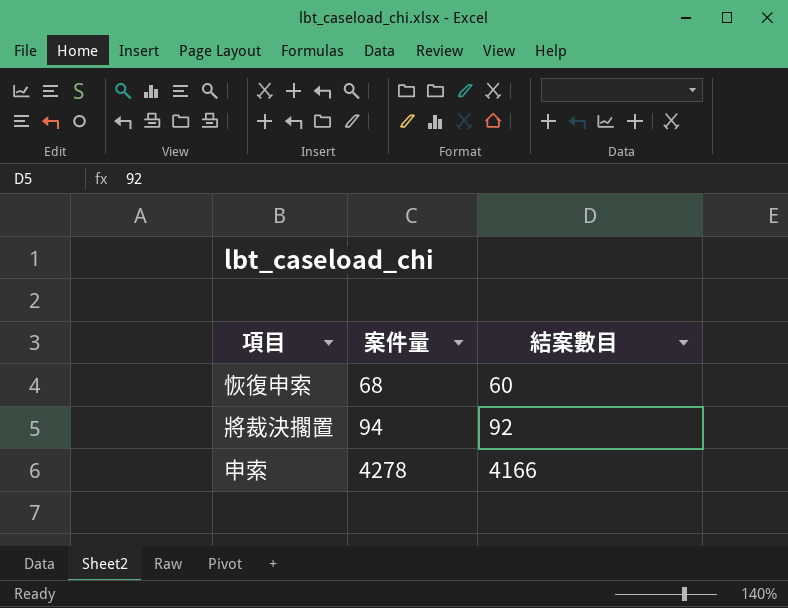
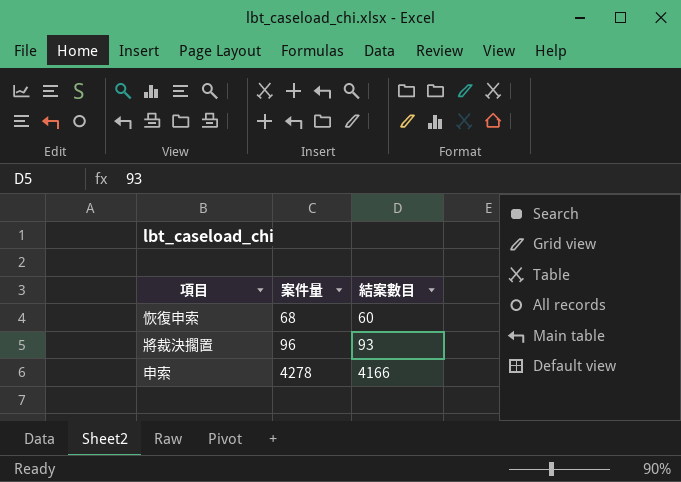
將裁決擱置 | 案件量: 94 -> 96
將裁決擱置 | 結案數目: 92 -> 93

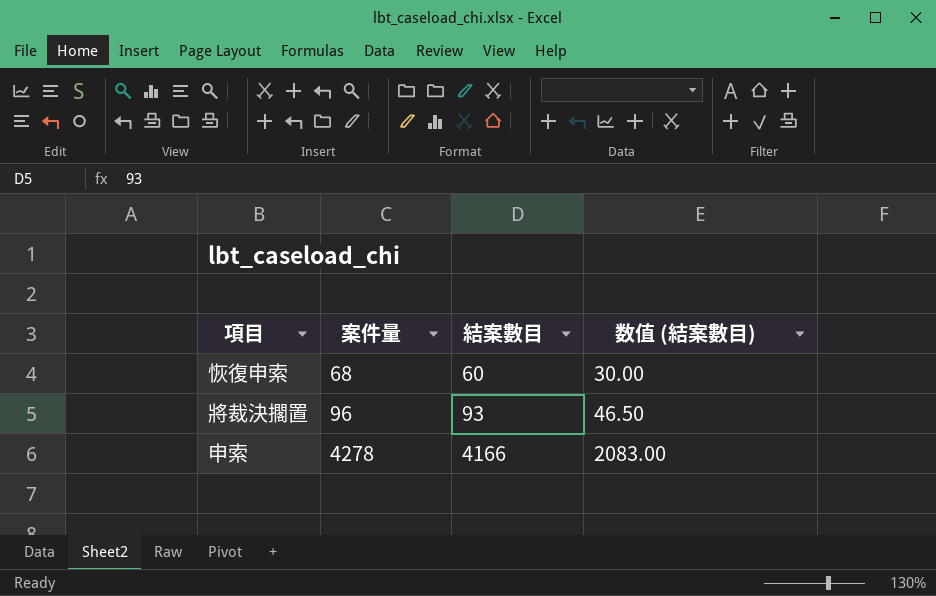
column 数值 (結案數目) | formula: none -> [結案數目] * 0.5

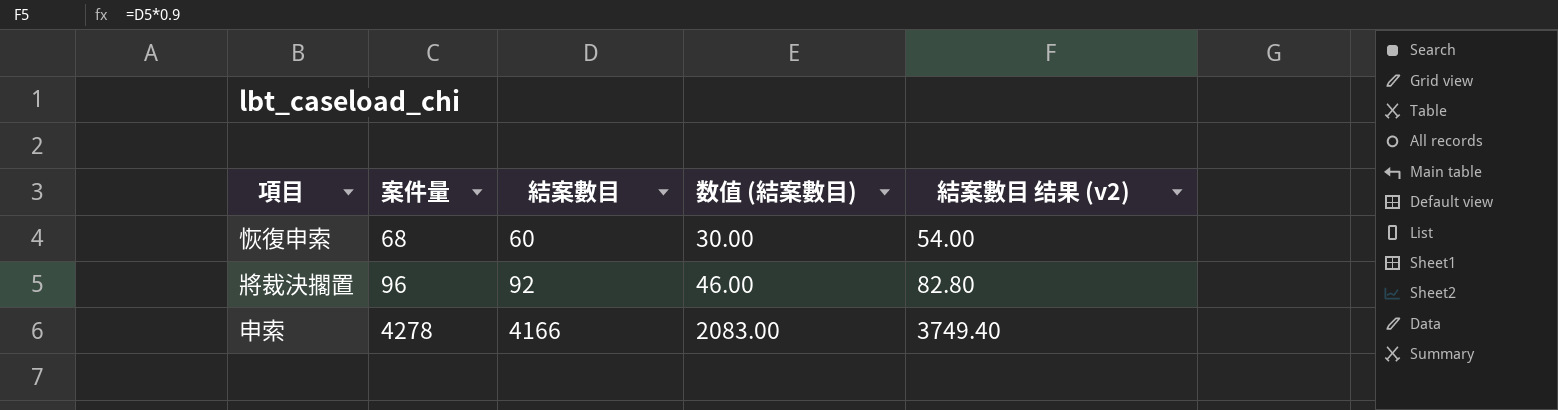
column 結案數目 结果 (v2) | formula: none -> [結案數目] * 0.9
將裁決擱置 | 結案數目: 93 -> 92
將裁決擱置 | 数值 (結案數目): 46.50 -> 46.00

